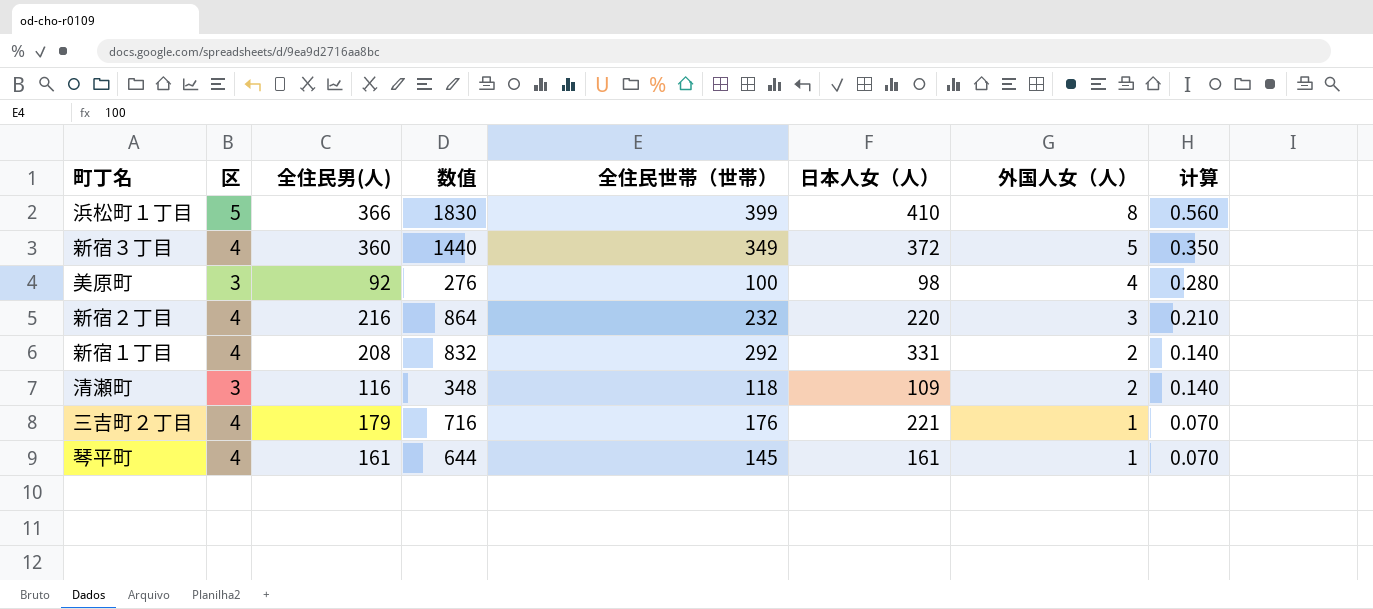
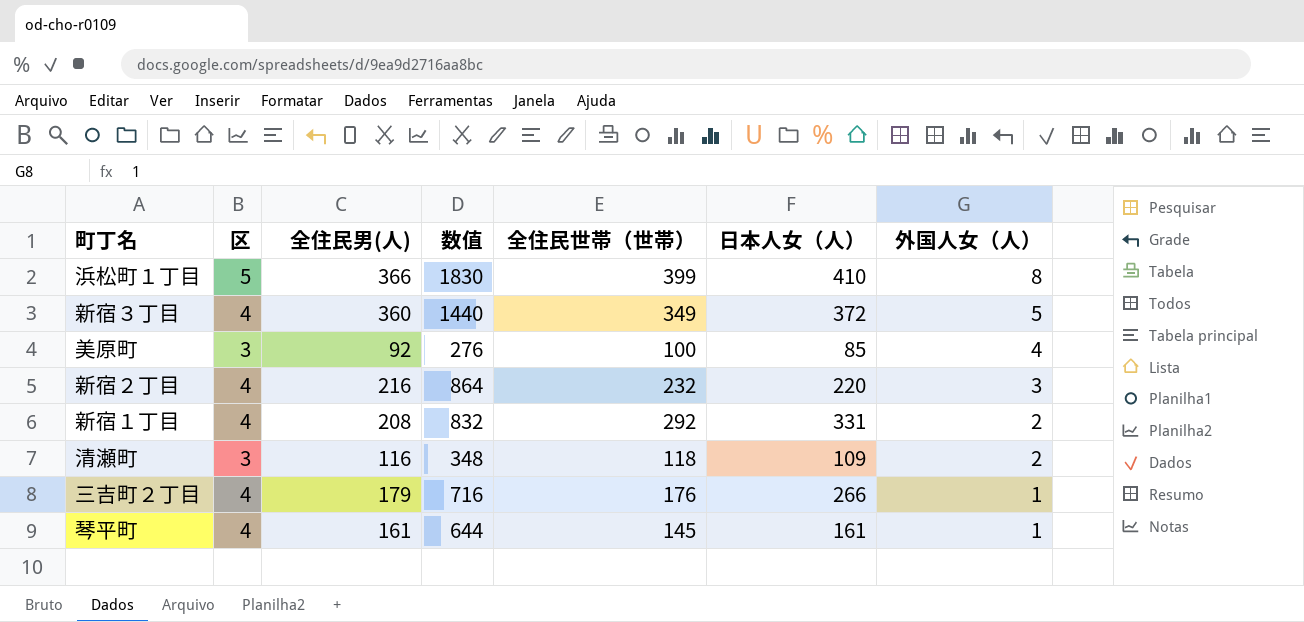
column 计算 | formula: [外国人女（人）] * 0.07 -> none
美原町 | 日本人女（人）: 98 -> 85
三吉町２丁目 | 日本人女（人）: 221 -> 266

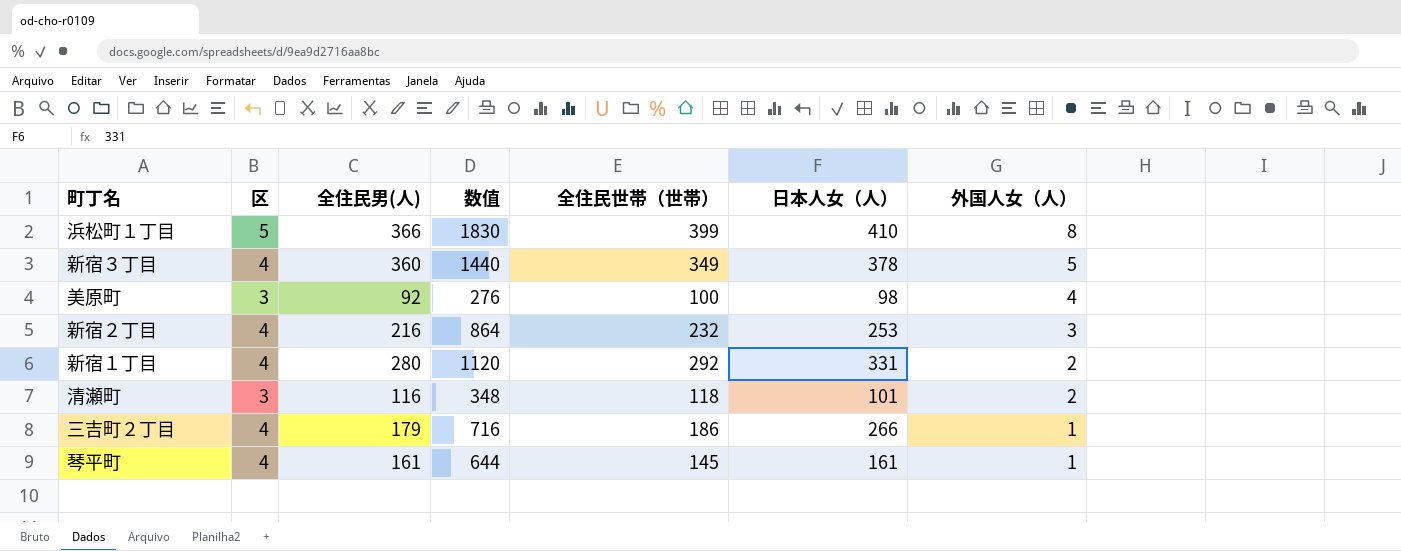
新宿３丁目 | 日本人女（人）: 372 -> 378
美原町 | 日本人女（人）: 85 -> 98
新宿２丁目 | 日本人女（人）: 220 -> 253
新宿１丁目 | 全住民男(人): 208 -> 280
新宿１丁目 | 数值: 832 -> 1120
清瀬町 | 日本人女（人）: 109 -> 101
三吉町２丁目 | 全住民世帯（世帯）: 176 -> 186

